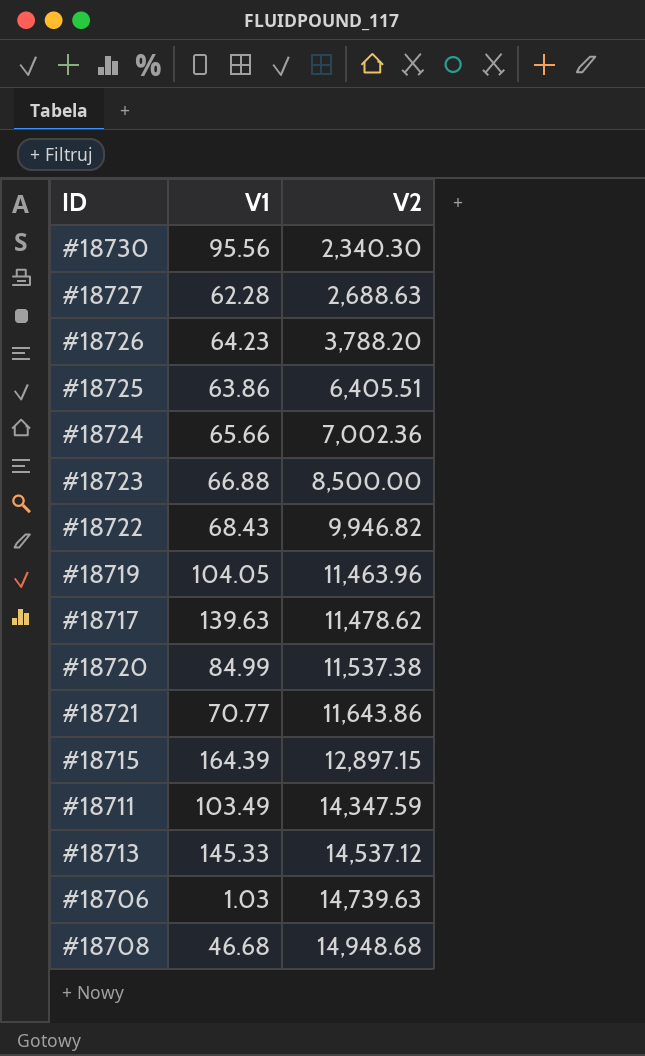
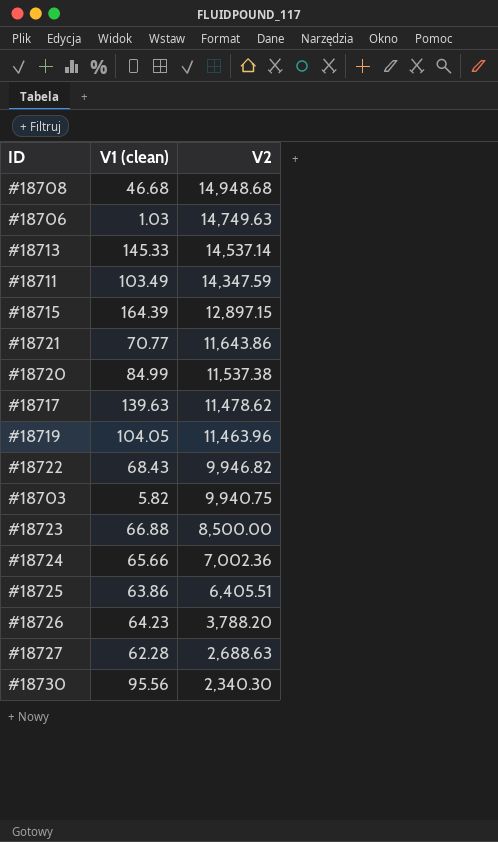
row order: V2 ascending -> V2 descending
column name: V1 -> V1 (clean)
#18706 | V2: 14,739.63 -> 14,749.63
#18713 | V2: 14,537.12 -> 14,537.14
row #18703: none -> 5.82 | 9,940.75

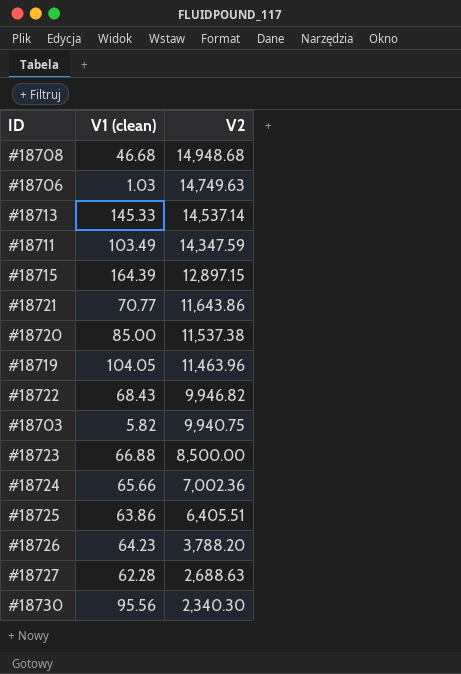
row #18717: 139.63 | 11,478.62 -> none
#18720 | V1 (clean): 84.99 -> 85.00

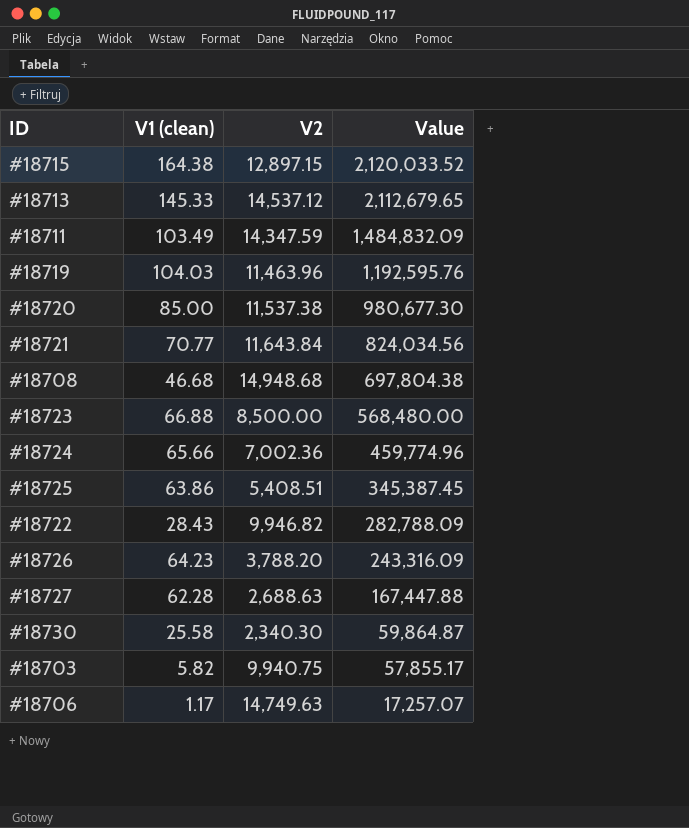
row order: V2 descending -> Value descending
column Value | formula: none -> [V1 (clean)] * [V2]
#18715 | V1 (clean): 164.39 -> 164.38
#18713 | V2: 14,537.14 -> 14,537.12
#18719 | V1 (clean): 104.05 -> 104.03
#18721 | V2: 11,643.86 -> 11,643.84
#18725 | V2: 6,405.51 -> 5,408.51
#18722 | V1 (clean): 68.43 -> 28.43
#18730 | V1 (clean): 95.56 -> 25.58
#18706 | V1 (clean): 1.03 -> 1.17

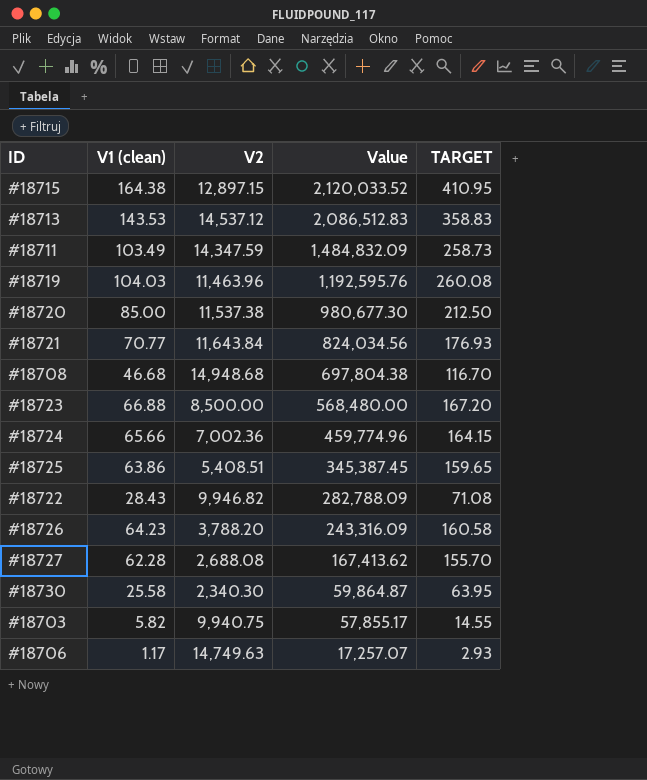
column TARGET | formula: none -> [V1 (clean)] * 2.5
#18713 | V1 (clean): 145.33 -> 143.53
#18713 | Value: 2,112,679.65 -> 2,086,512.83
#18727 | V2: 2,688.63 -> 2,688.08
#18727 | Value: 167,447.88 -> 167,413.62

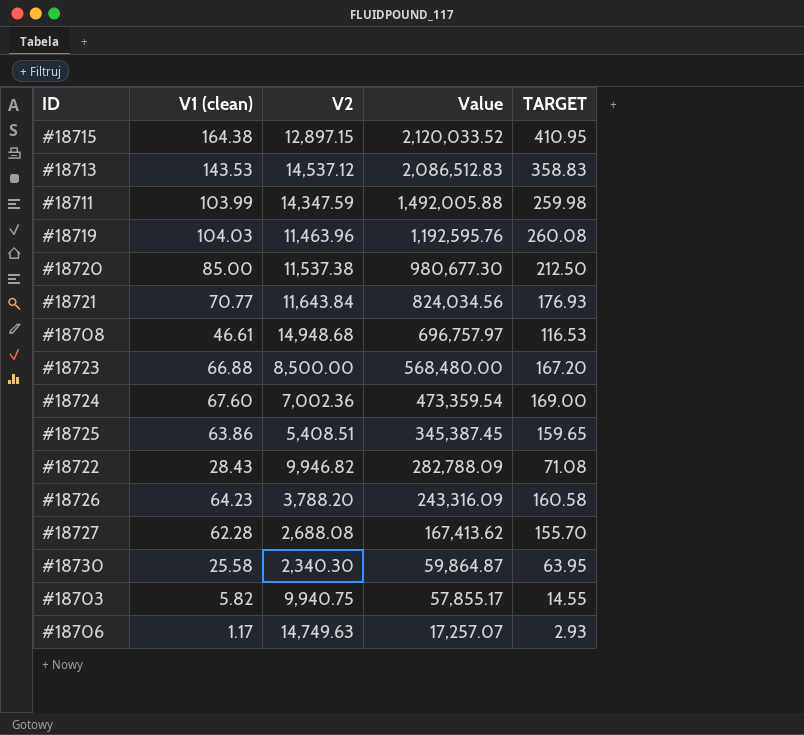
#18711 | V1 (clean): 103.49 -> 103.99
#18711 | Value: 1,484,832.09 -> 1,492,005.88
#18711 | TARGET: 258.73 -> 259.98
#18708 | V1 (clean): 46.68 -> 46.61
#18708 | Value: 697,804.38 -> 696,757.97
#18708 | TARGET: 116.70 -> 116.53
#18724 | V1 (clean): 65.66 -> 67.60
#18724 | Value: 459,774.96 -> 473,359.54
#18724 | TARGET: 164.15 -> 169.00

